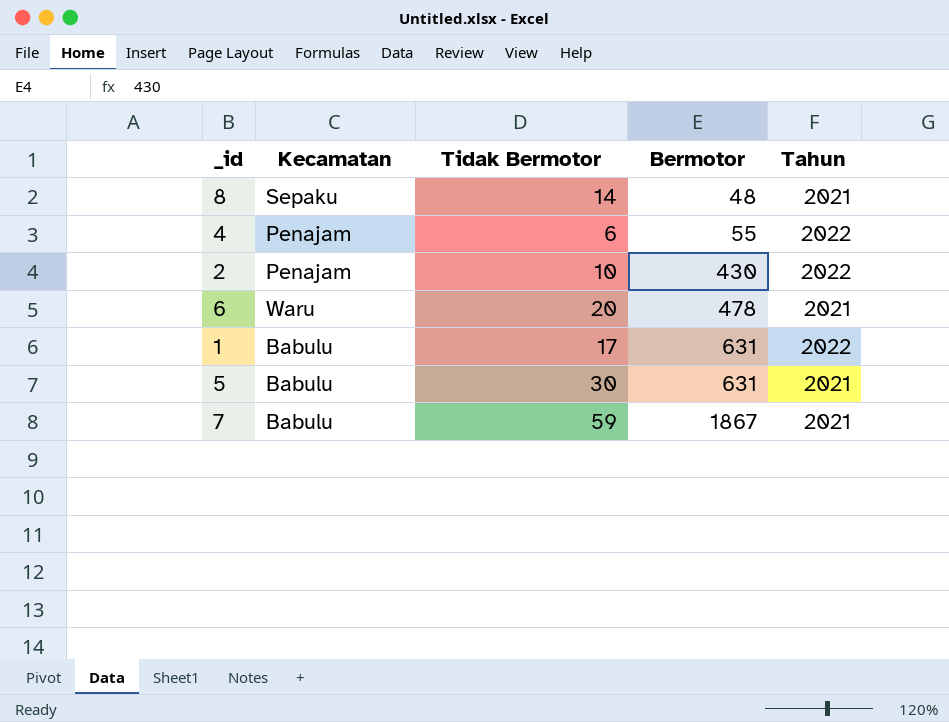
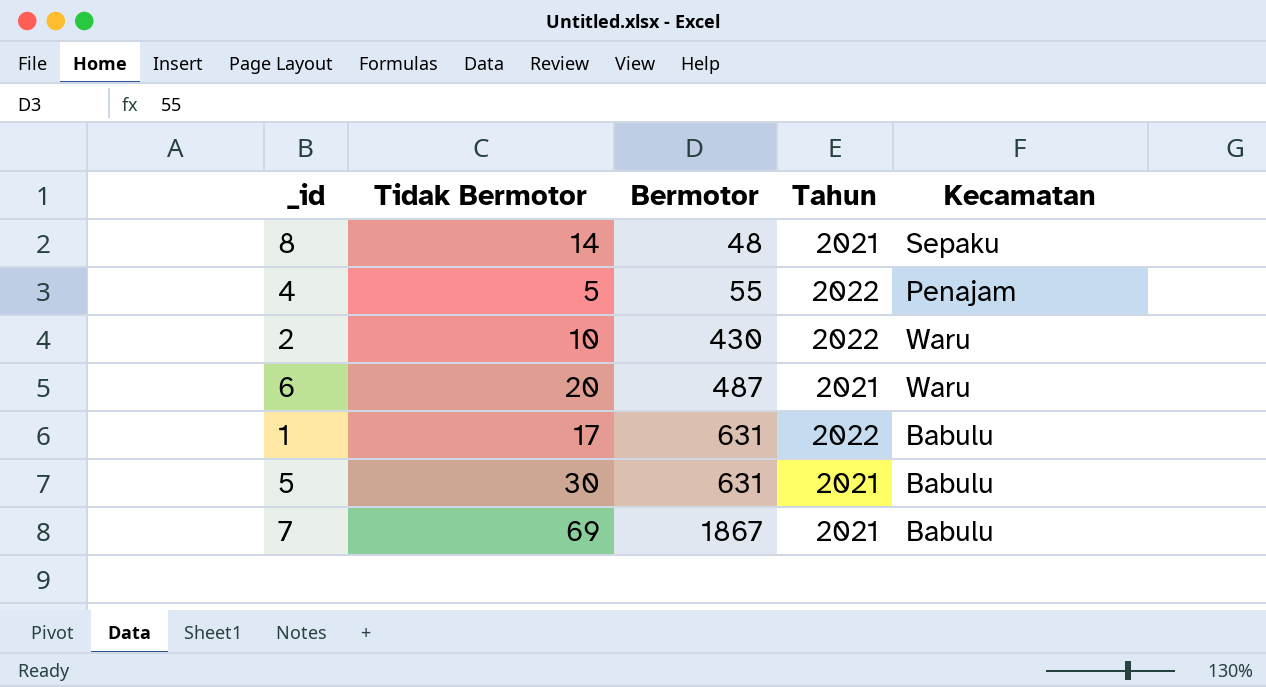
column Kecamatan | position: 2 -> 5
4 | Tidak Bermotor: 6 -> 5
2 | Kecamatan: Penajam -> Waru
6 | Bermotor: 478 -> 487
7 | Tidak Bermotor: 59 -> 69

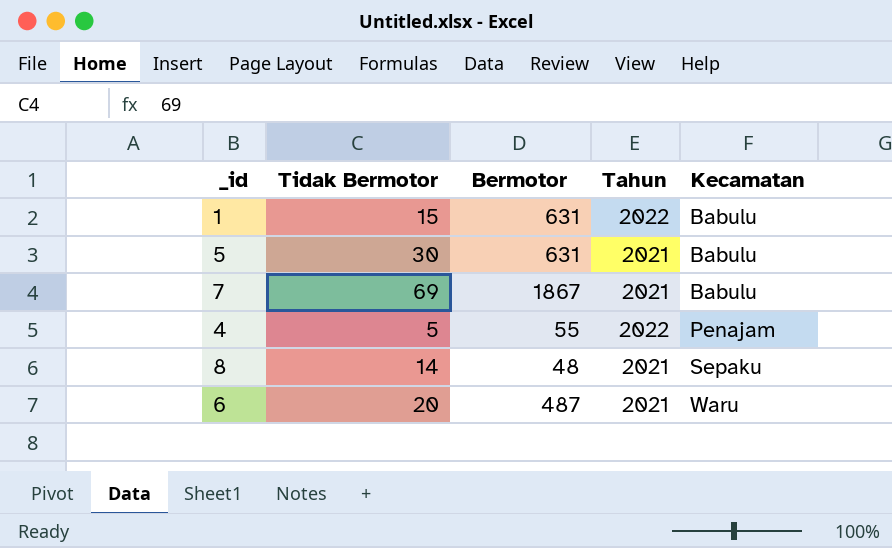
row order: Bermotor ascending -> Kecamatan ascending
row 2: 10 | 430 | 2022 | Waru -> none
1 | Tidak Bermotor: 17 -> 15

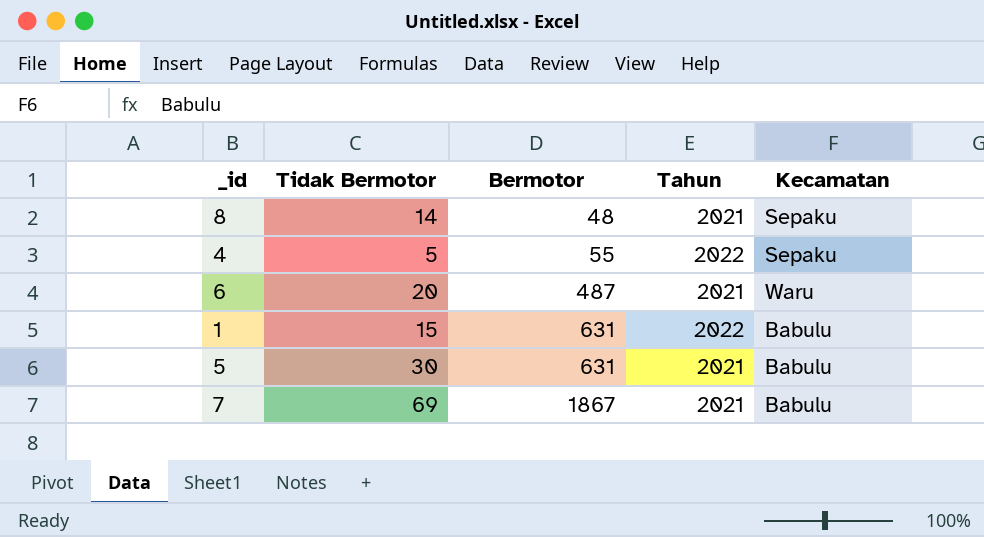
row order: Kecamatan ascending -> Bermotor ascending
4 | Kecamatan: Penajam -> Sepaku

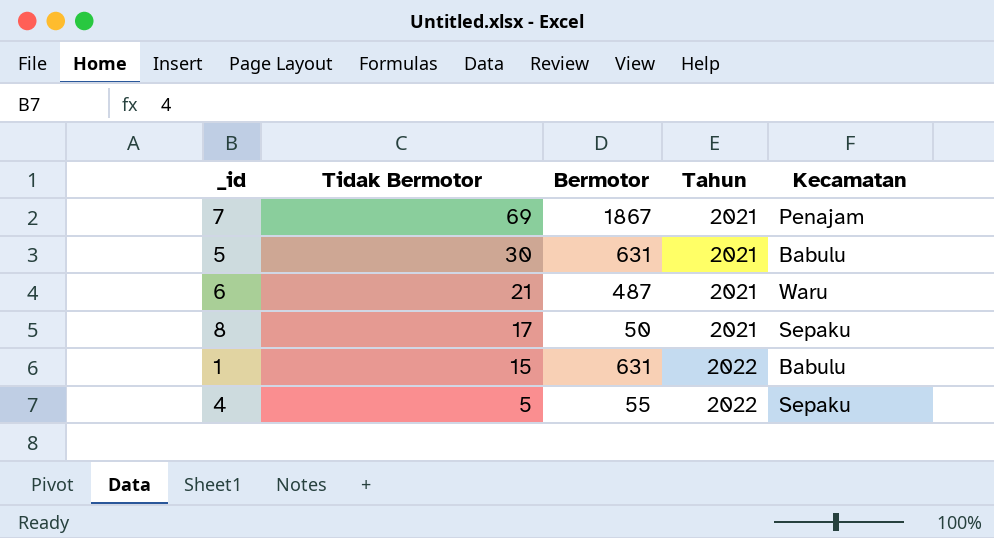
row order: Bermotor ascending -> Tidak Bermotor descending
7 | Kecamatan: Babulu -> Penajam
6 | Tidak Bermotor: 20 -> 21
8 | Tidak Bermotor: 14 -> 17
8 | Bermotor: 48 -> 50

